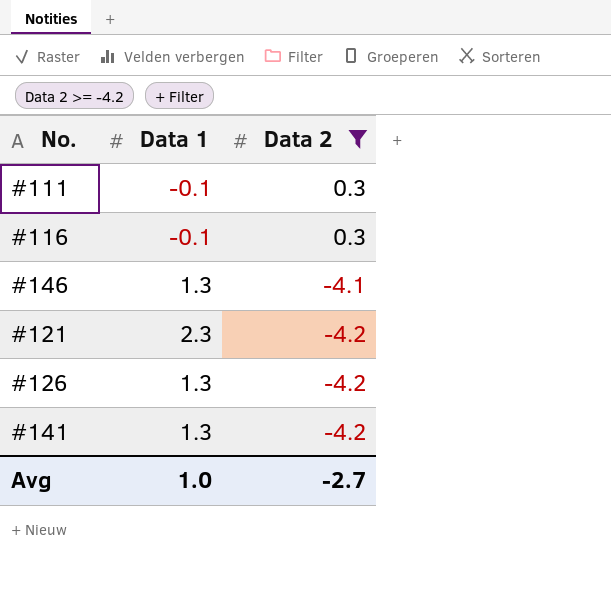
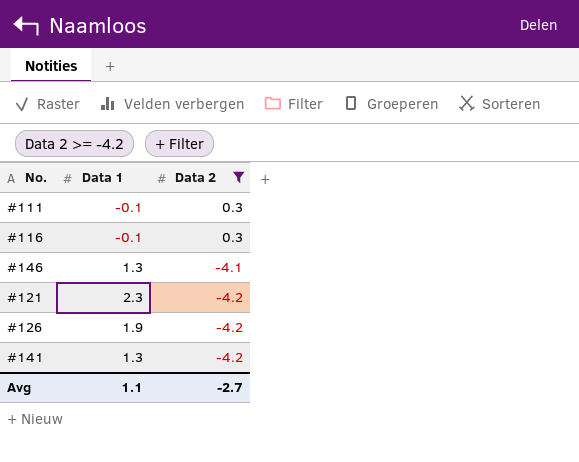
#126 | Data 1: 1.3 -> 1.9
Avg | Data 1: 1.0 -> 1.1

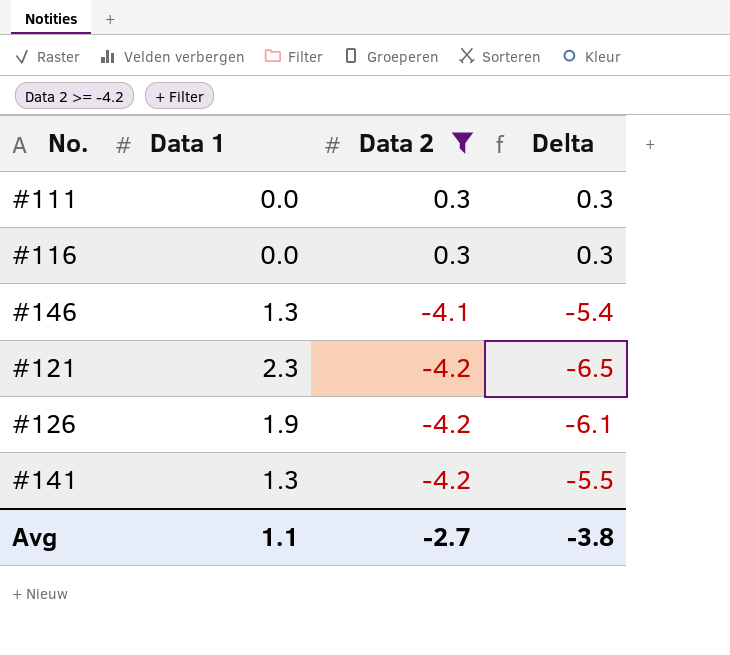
column Delta | formula: none -> [Data 2] - [Data 1]
#111 | Data 1: -0.1 -> 0.0
#116 | Data 1: -0.1 -> 0.0

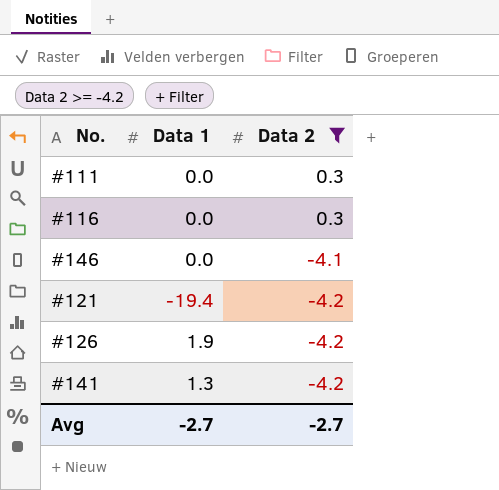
column Delta | formula: [Data 2] - [Data 1] -> none
#146 | Data 1: 1.3 -> 0.0
#121 | Data 1: 2.3 -> -19.4
Avg | Data 1: 1.1 -> -2.7

